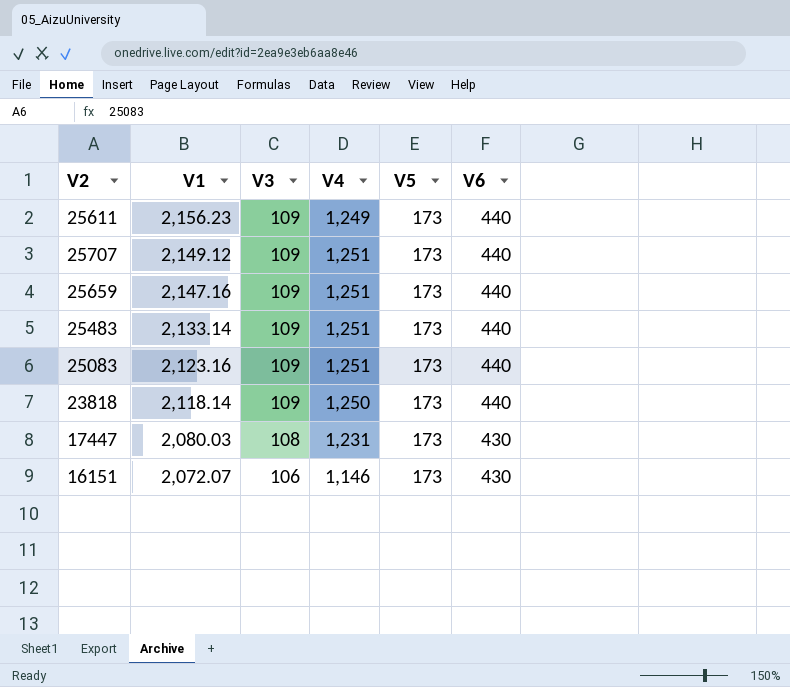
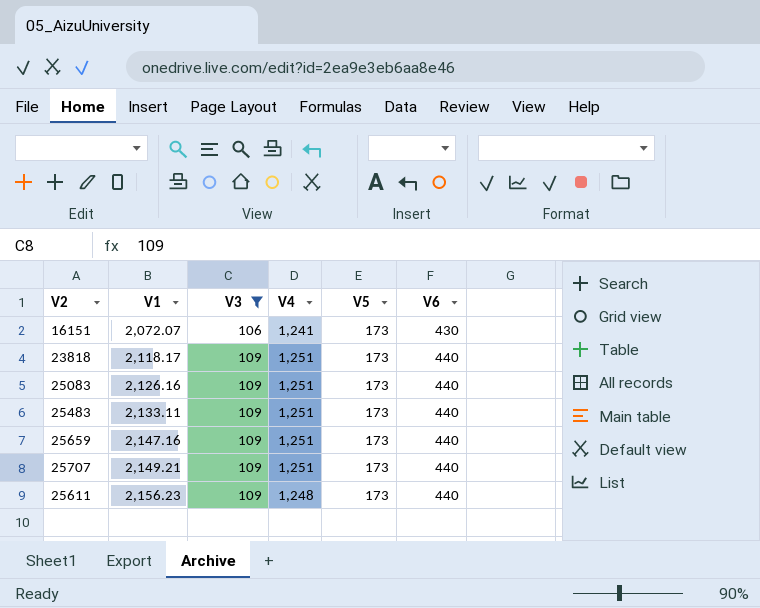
filter: none -> V3 != 108
row order: V1 descending -> V1 ascending
16151 | V4: 1,146 -> 1,241
23818 | V1: 2,118.14 -> 2,118.17
23818 | V4: 1,250 -> 1,251
25083 | V1: 2,123.16 -> 2,126.16
25483 | V1: 2,133.14 -> 2,133.11
25707 | V1: 2,149.12 -> 2,149.21
25611 | V4: 1,249 -> 1,248

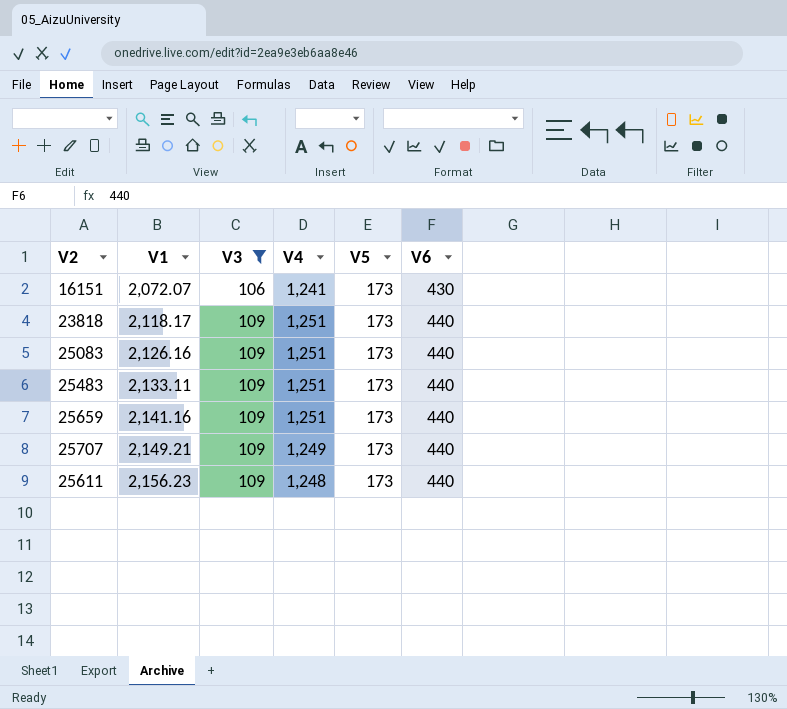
25659 | V1: 2,147.16 -> 2,141.16
25707 | V4: 1,251 -> 1,249

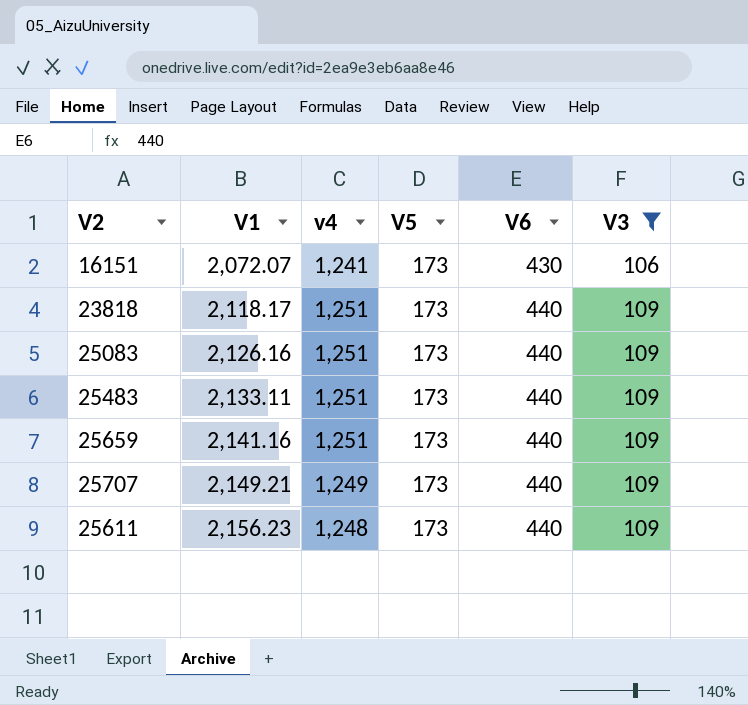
column name: V4 -> v4
column V3 | position: 3 -> 6

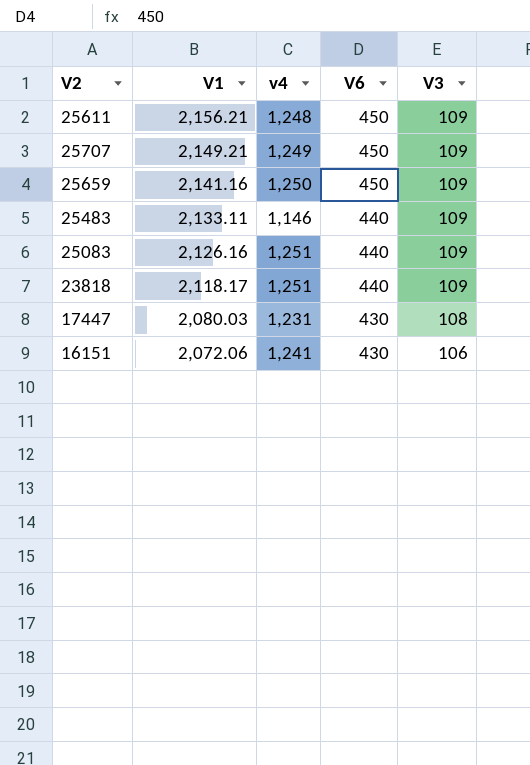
filter: V3 != 108 -> none
row order: V1 ascending -> V1 descending
column V5 | position: 4 -> none
25611 | V1: 2,156.23 -> 2,156.21
25611 | V6: 440 -> 450
25707 | V6: 440 -> 450
25659 | v4: 1,251 -> 1,250
25659 | V6: 440 -> 450
25483 | v4: 1,251 -> 1,146
16151 | V1: 2,072.07 -> 2,072.06

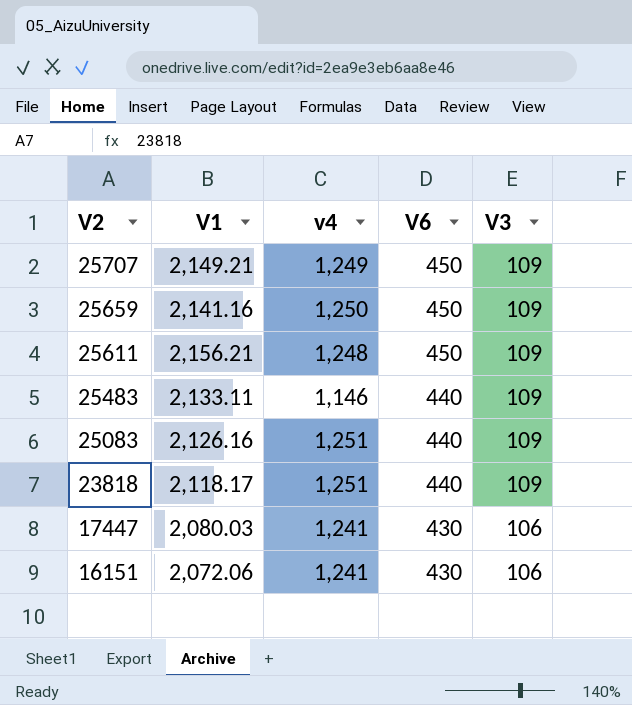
row order: V1 descending -> V2 descending
17447 | v4: 1,231 -> 1,241
17447 | V3: 108 -> 106

